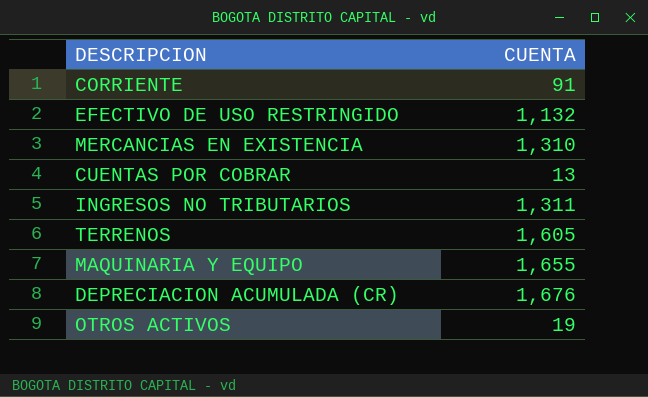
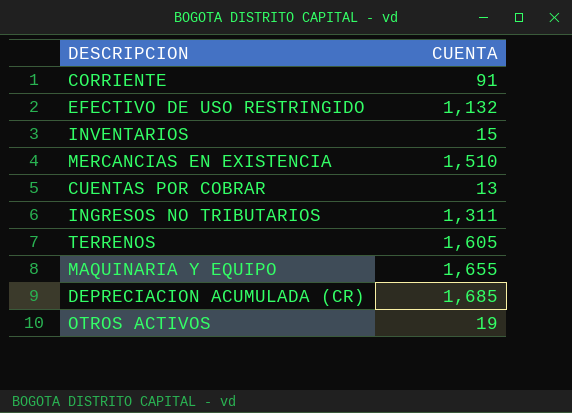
row INVENTARIOS: none -> 15
MERCANCIAS EN EXISTENCIA | CUENTA: 1,310 -> 1,510
DEPRECIACION ACUMULADA (CR) | CUENTA: 1,676 -> 1,685

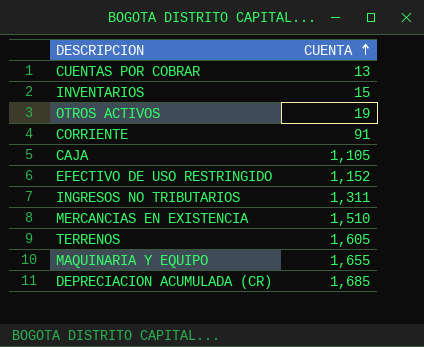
row order: none -> CUENTA ascending
row CAJA: none -> 1,105
EFECTIVO DE USO RESTRINGIDO | CUENTA: 1,132 -> 1,152

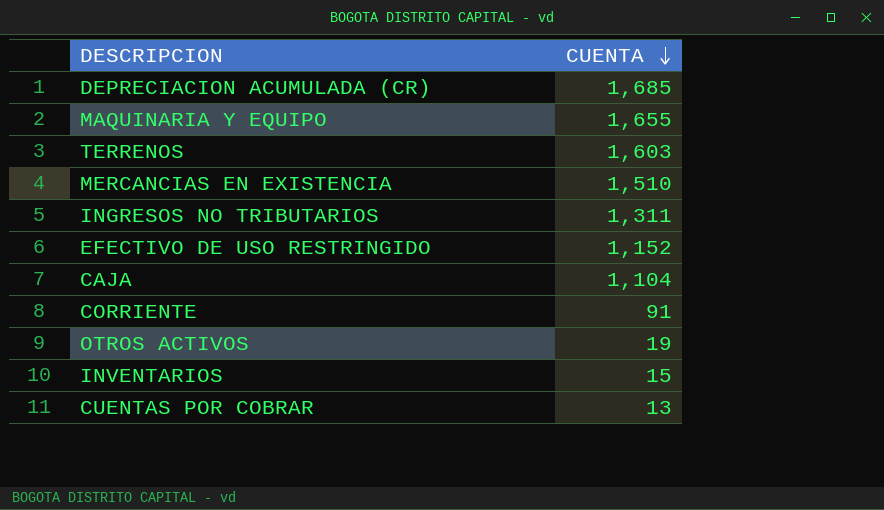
row order: CUENTA ascending -> CUENTA descending
TERRENOS | CUENTA: 1,605 -> 1,603
CAJA | CUENTA: 1,105 -> 1,104

